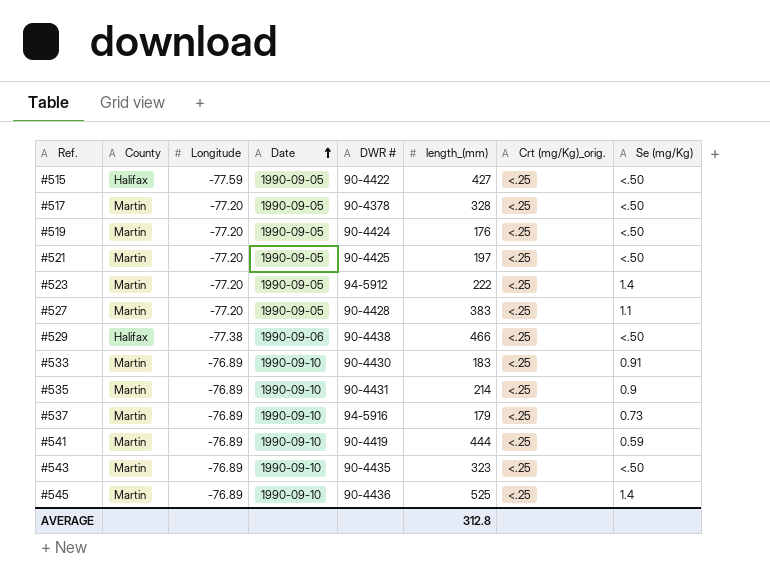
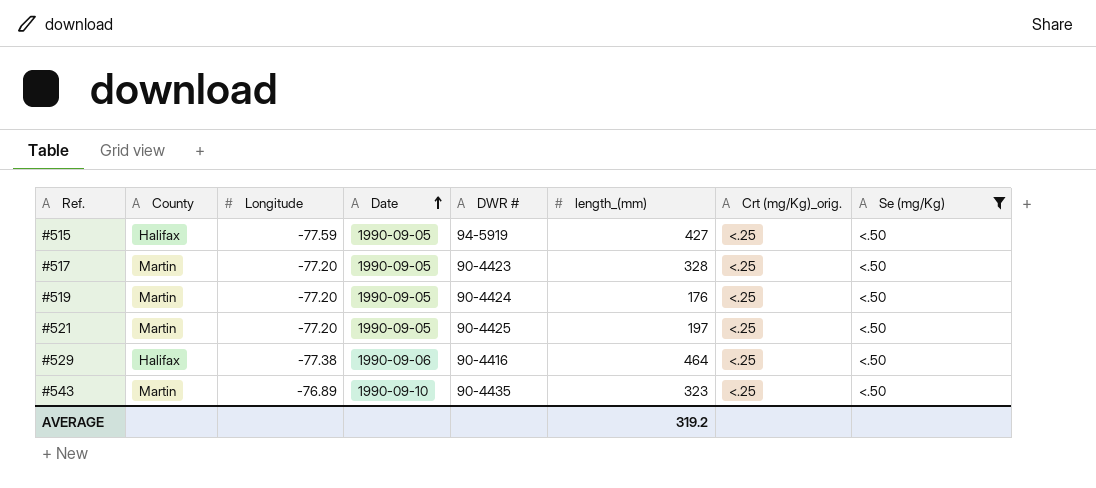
filter: none -> Se (mg/Kg) = <.50
#515 | DWR #: 90-4422 -> 94-5919
#517 | DWR #: 90-4378 -> 90-4423
#529 | DWR #: 90-4438 -> 90-4416
#529 | length_(mm): 466 -> 464
AVERAGE | length_(mm): 312.8 -> 319.2

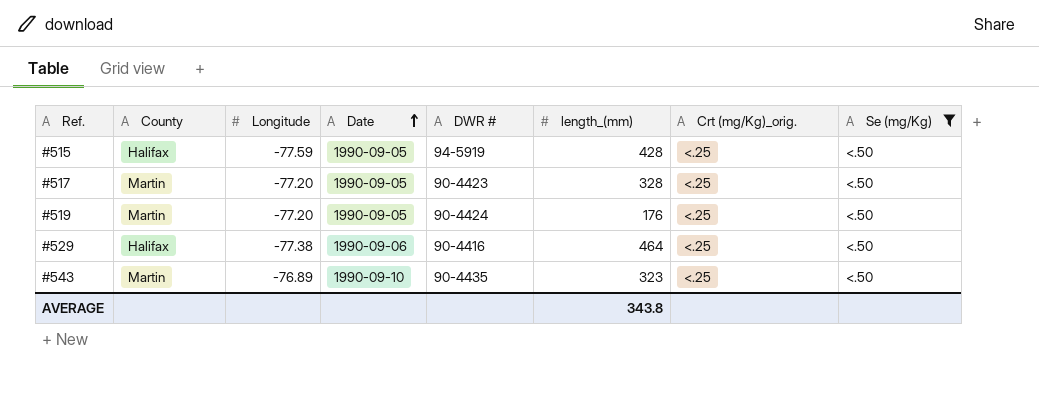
row #521: Martin | -77.20 | 1990-09-05 | 90-4425 | 197 | <.25 | <.50 -> none
#515 | length_(mm): 427 -> 428
AVERAGE | length_(mm): 319.2 -> 343.8

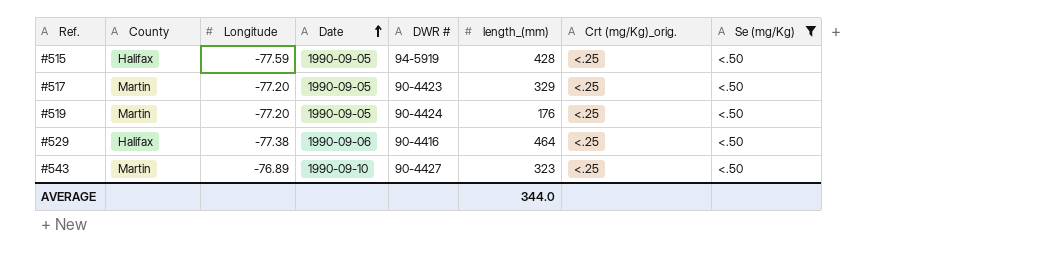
#517 | length_(mm): 328 -> 329
#543 | DWR #: 90-4435 -> 90-4427
AVERAGE | length_(mm): 343.8 -> 344.0

